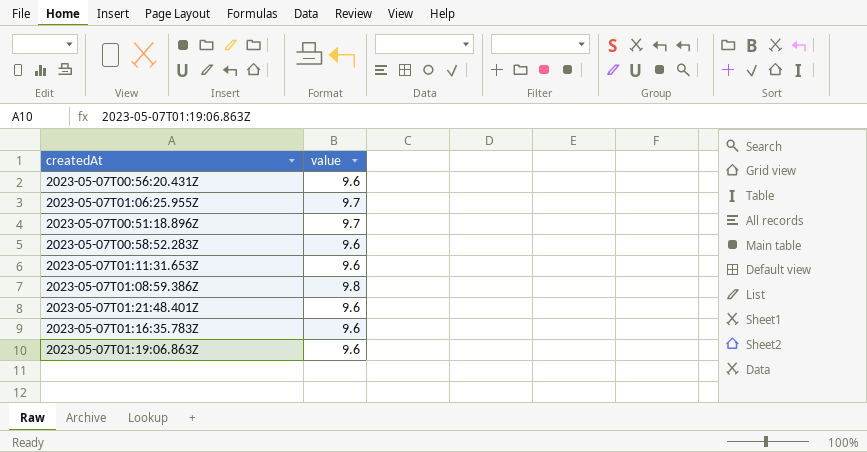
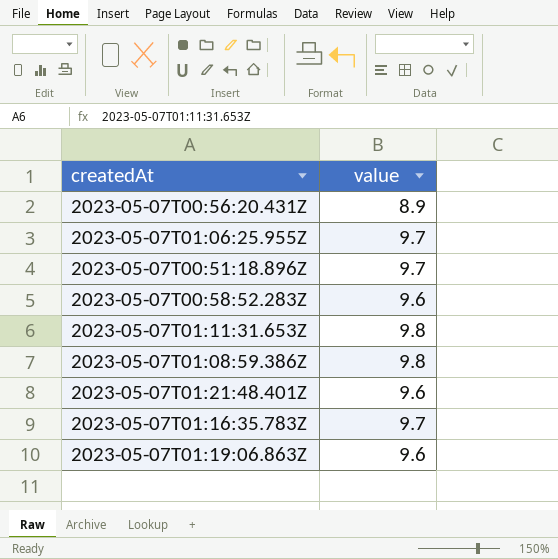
2023-05-07T00:56:20.431Z | value: 9.6 -> 8.9
2023-05-07T01:11:31.653Z | value: 9.6 -> 9.8
2023-05-07T01:16:35.783Z | value: 9.6 -> 9.7

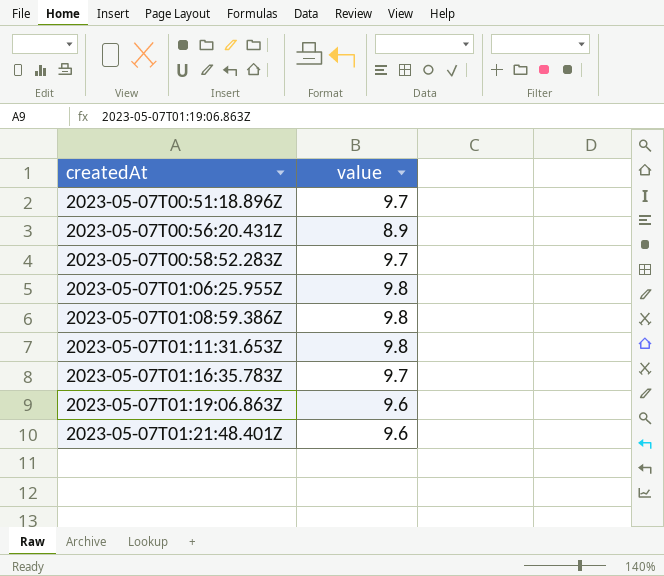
row order: none -> createdAt ascending
2023-05-07T00:58:52.283Z | value: 9.6 -> 9.7
2023-05-07T01:06:25.955Z | value: 9.7 -> 9.8

